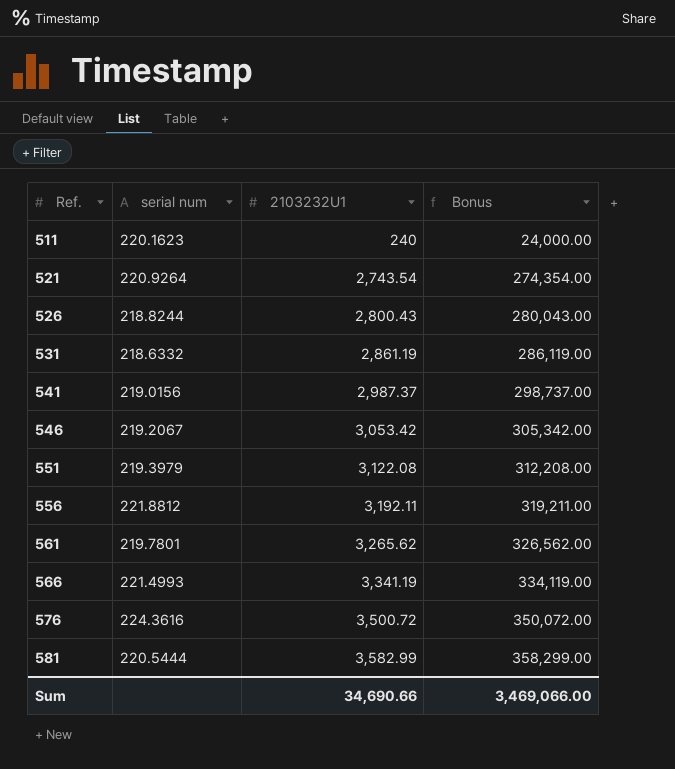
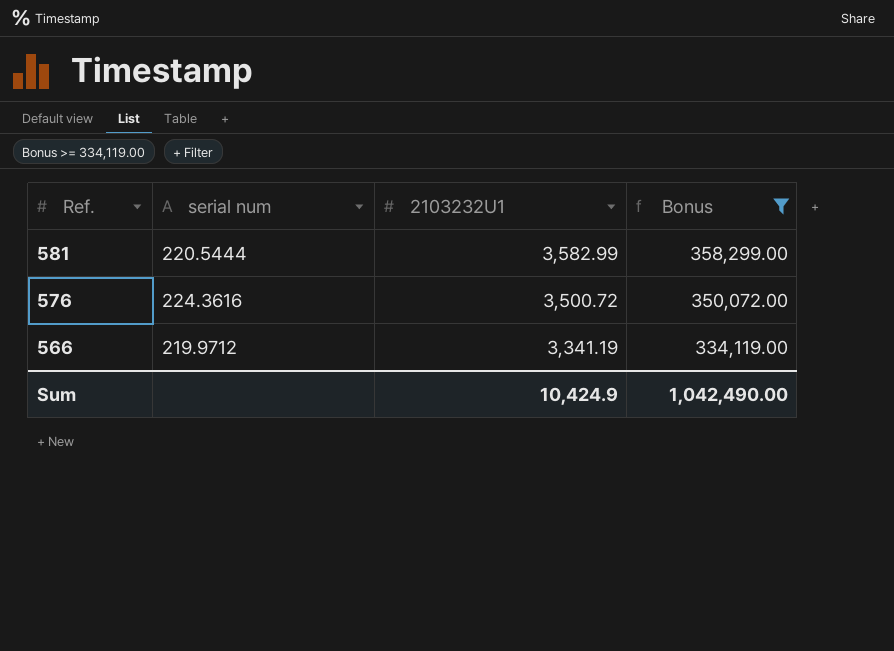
filter: none -> Bonus >= 334,119.00
row order: Ref. ascending -> Ref. descending
566 | serial num: 221.4993 -> 219.9712
Sum | 2103232U1: 34,690.66 -> 10,424.9
Sum | Bonus: 3,469,066.00 -> 1,042,490.00

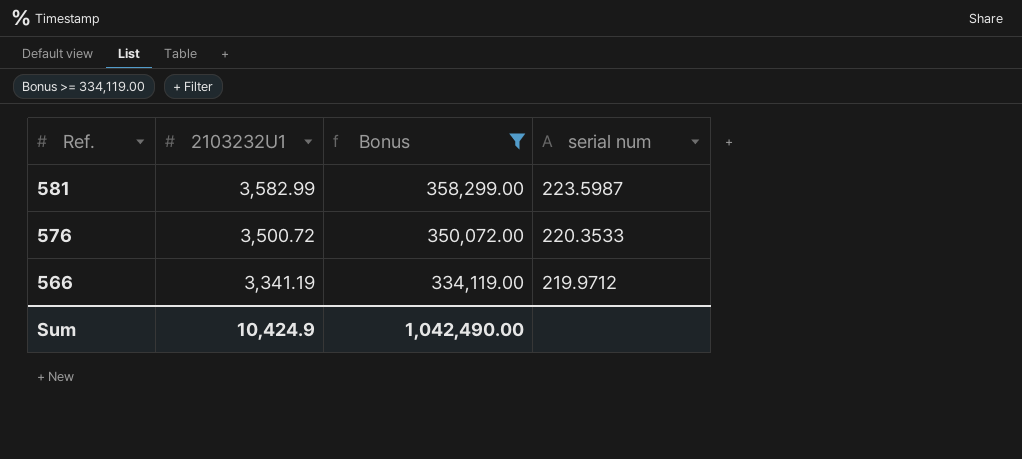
column serial num | position: 2 -> 4
581 | serial num: 220.5444 -> 223.5987
576 | serial num: 224.3616 -> 220.3533

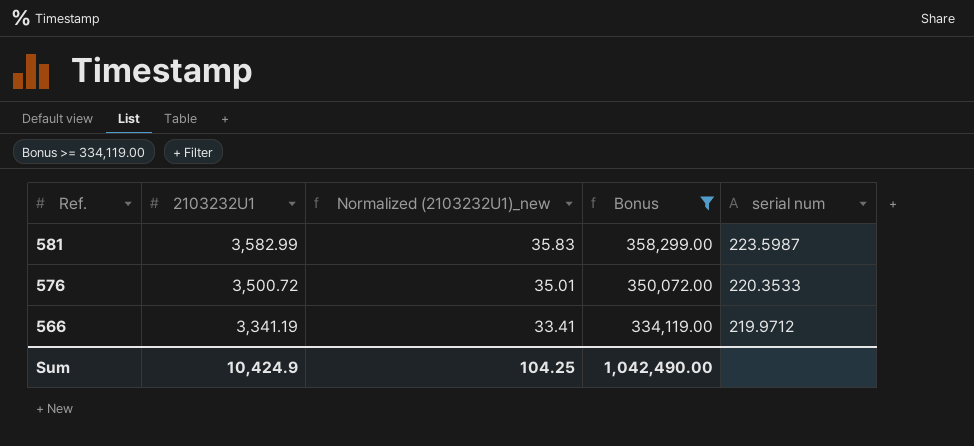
column Normalized (2103232U1)_new | formula: none -> [2103232U1] * 0.01

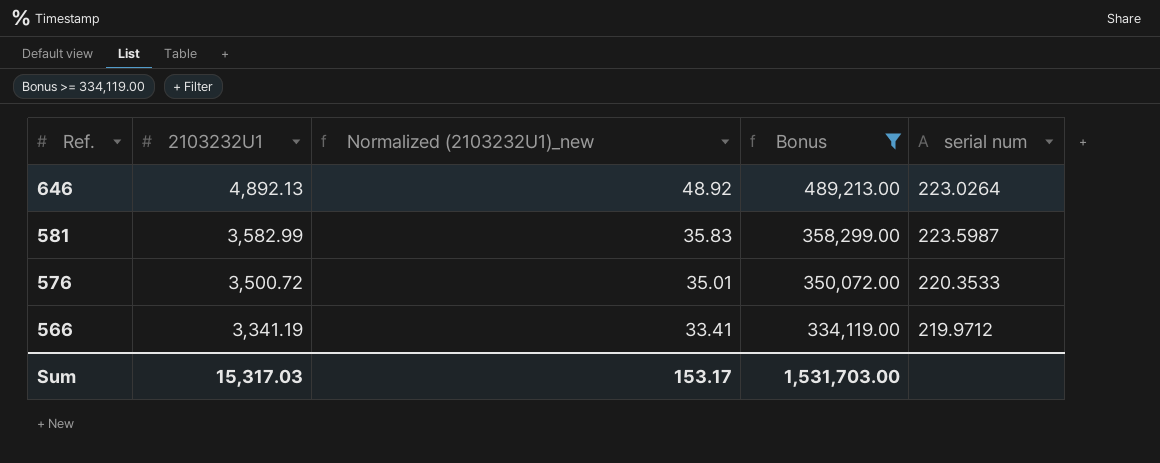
row 646: none -> 4,892.13 | 48.92 | 489,213.00 | 223.0264
Sum | 2103232U1: 10,424.9 -> 15,317.03
Sum | Normalized (2103232U1)_new: 104.25 -> 153.17
Sum | Bonus: 1,042,490.00 -> 1,531,703.00

